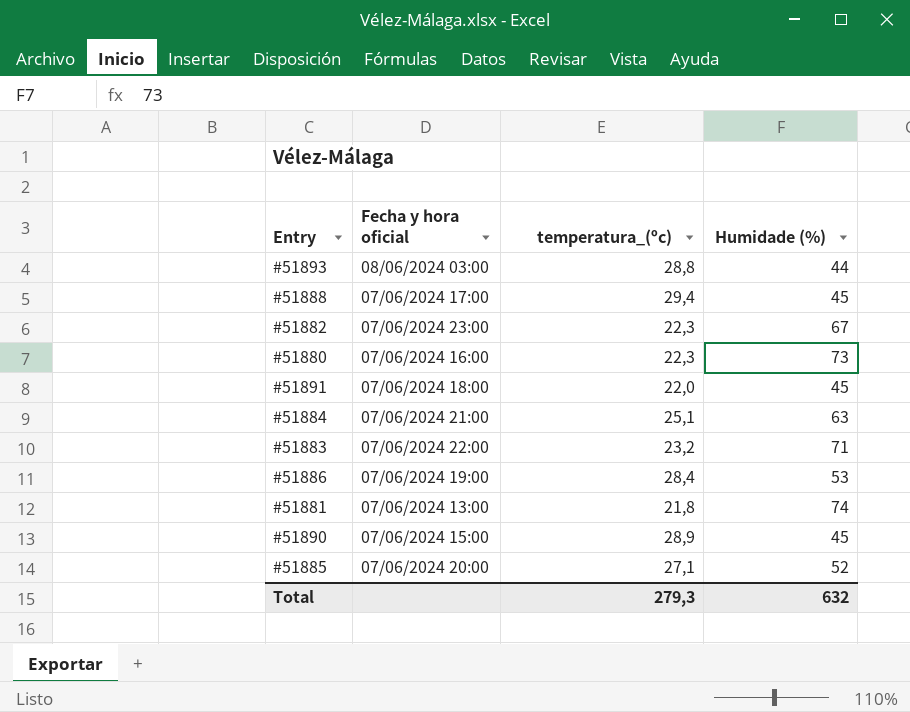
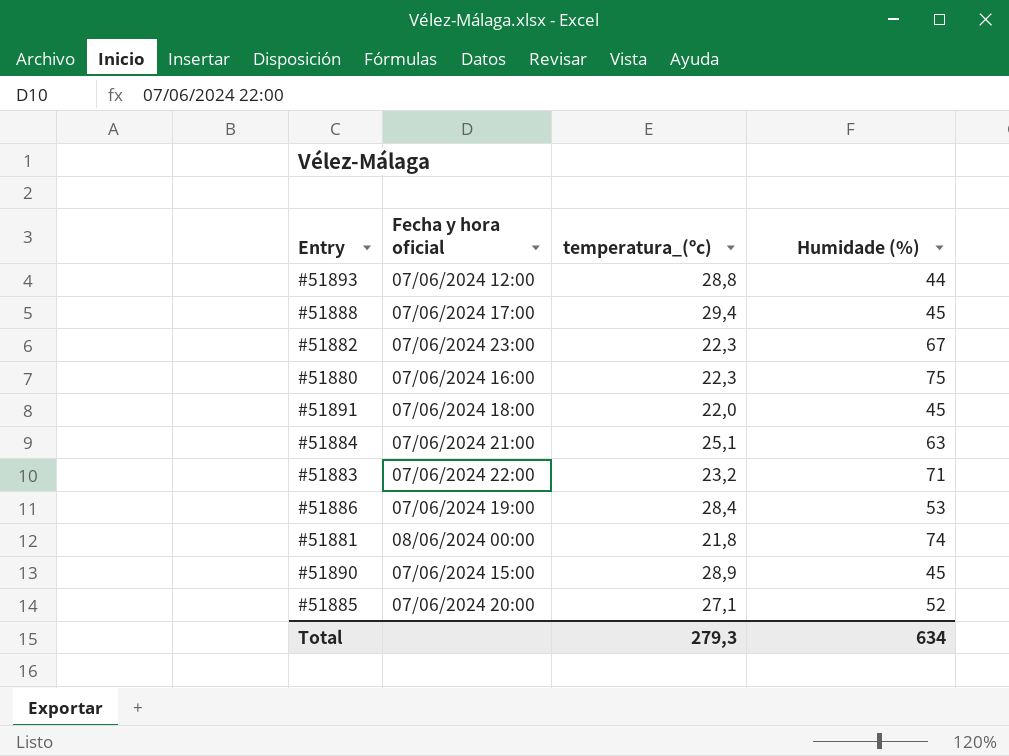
#51893 | Fecha y hora oficial: 08/06/2024 03:00 -> 07/06/2024 12:00
#51880 | Humidade (%): 73 -> 75
#51881 | Fecha y hora oficial: 07/06/2024 13:00 -> 08/06/2024 00:00
Total | Humidade (%): 632 -> 634

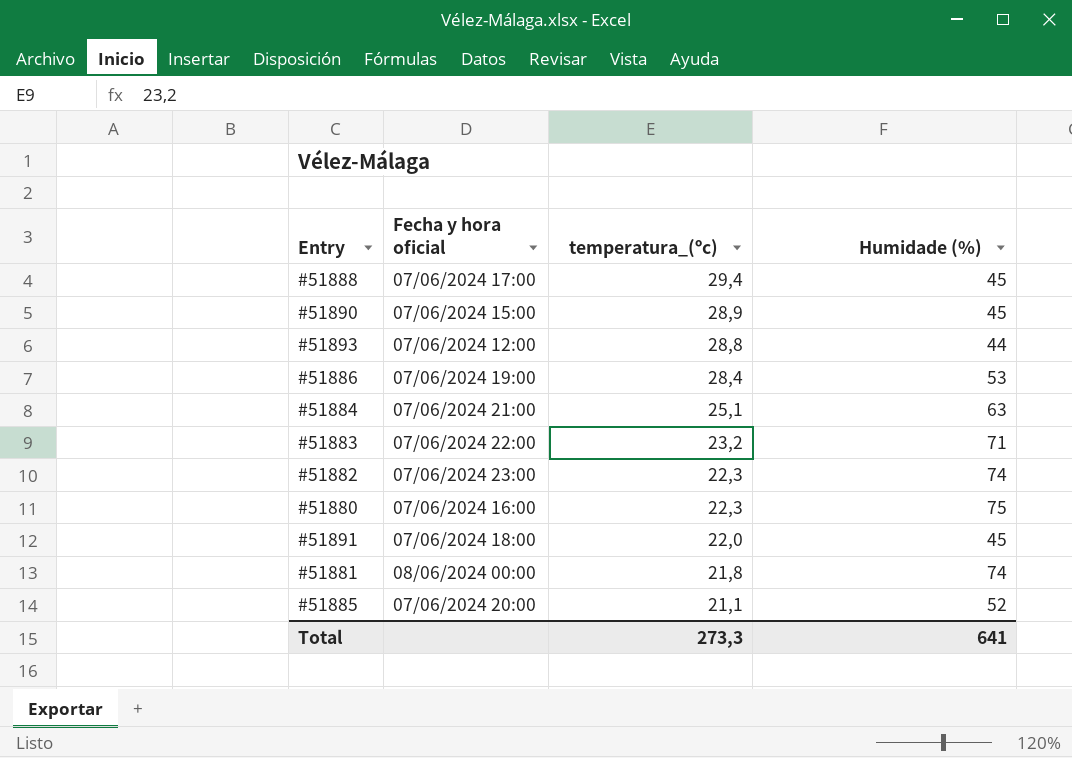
row order: none -> temperatura_(ºc) descending
#51882 | Humidade (%): 67 -> 74
#51885 | temperatura_(ºc): 27,1 -> 21,1
Total | temperatura_(ºc): 279,3 -> 273,3
Total | Humidade (%): 634 -> 641

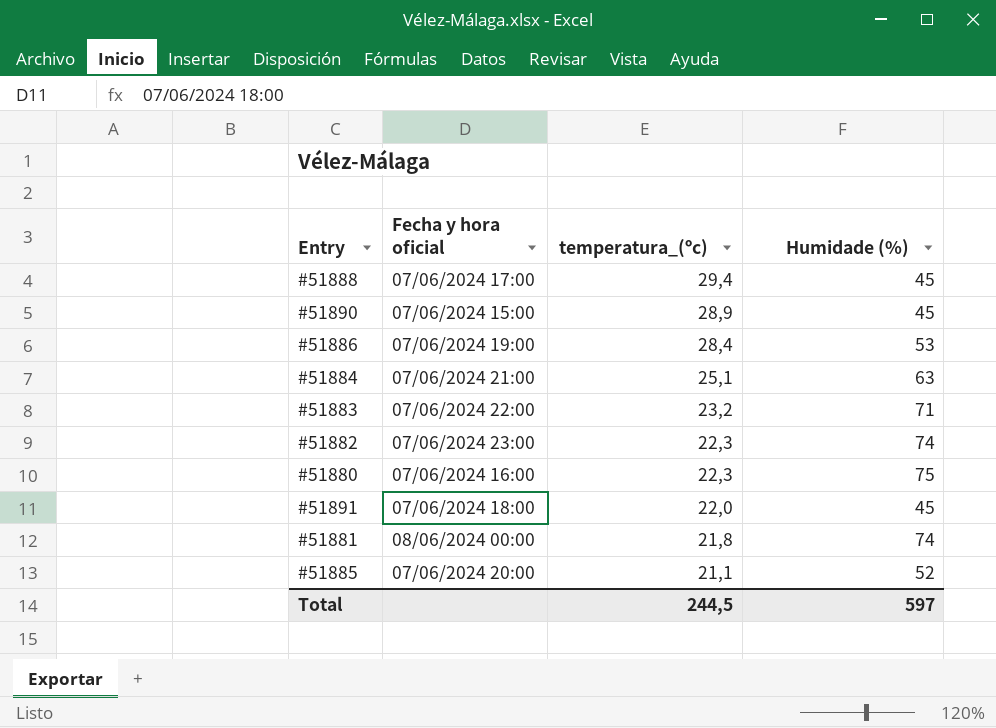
row #51893: 07/06/2024 12:00 | 28,8 | 44 -> none
Total | temperatura_(ºc): 273,3 -> 244,5
Total | Humidade (%): 641 -> 597

